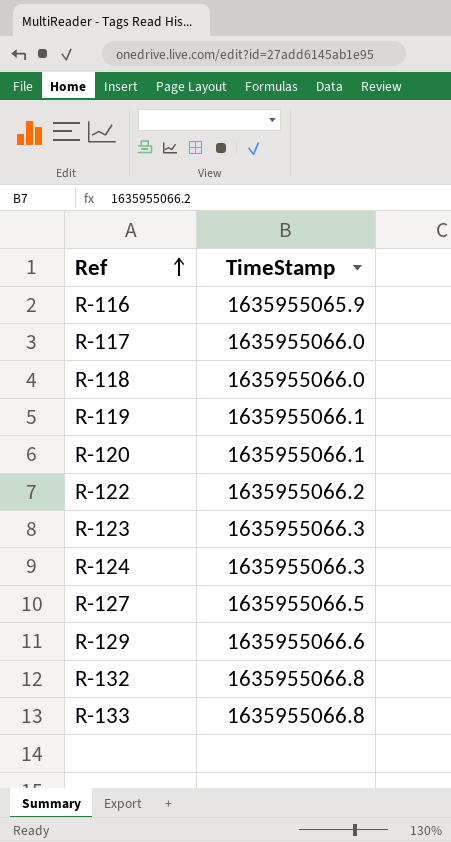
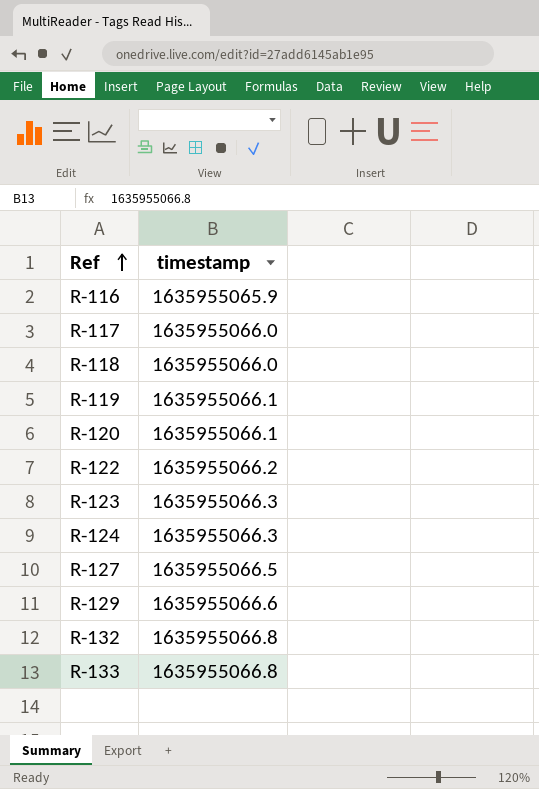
column name: TimeStamp -> timestamp

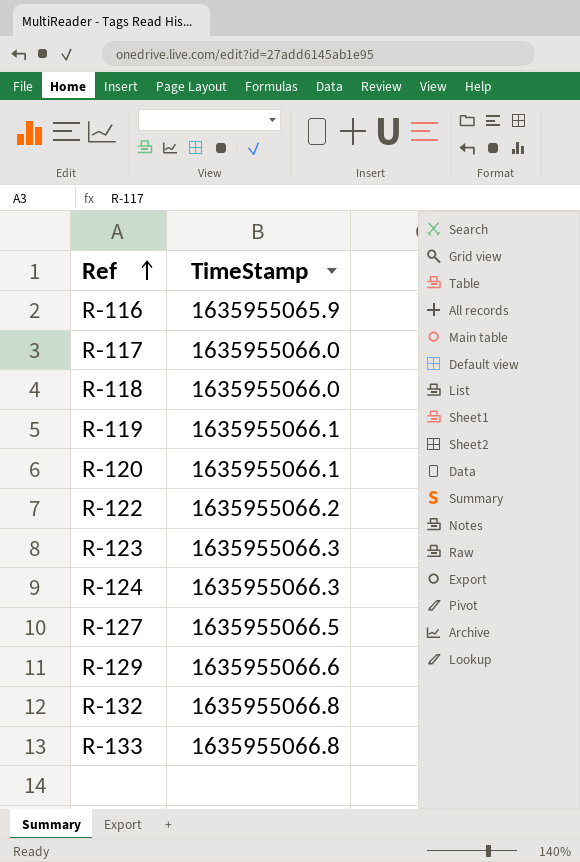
column name: timestamp -> TimeStamp

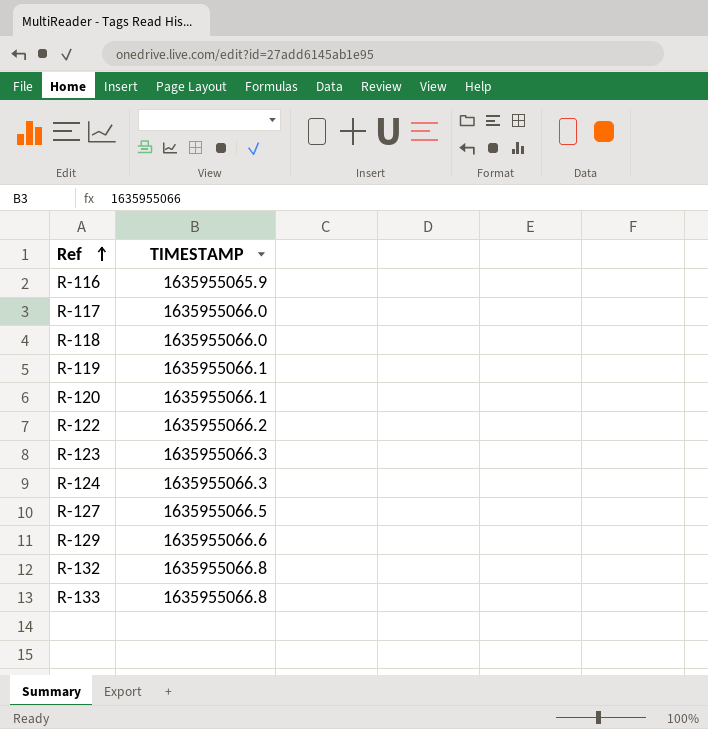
column name: TimeStamp -> TIMESTAMP

